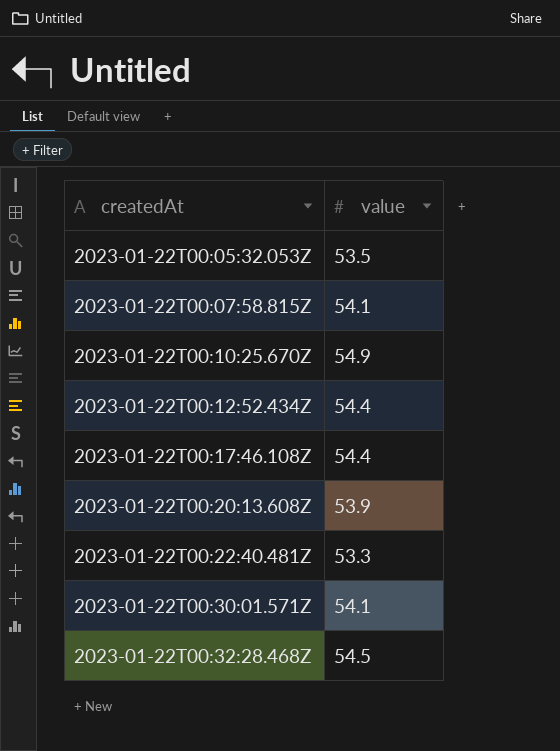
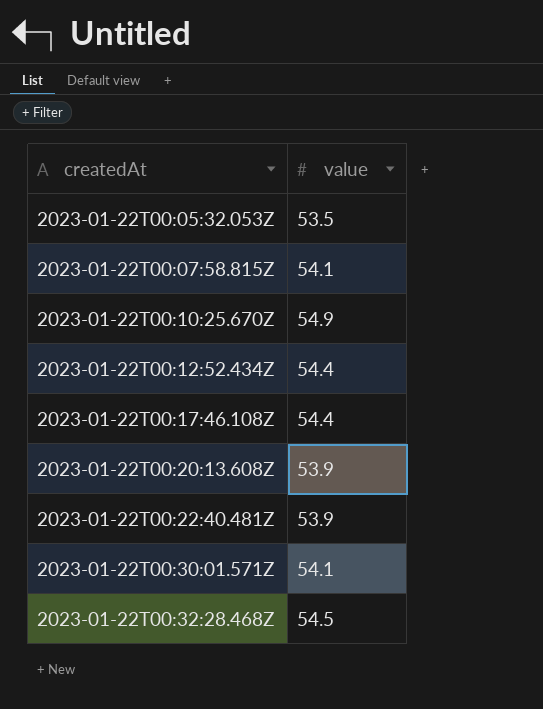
2023-01-22T00:22:40.481Z | value: 53.3 -> 53.9

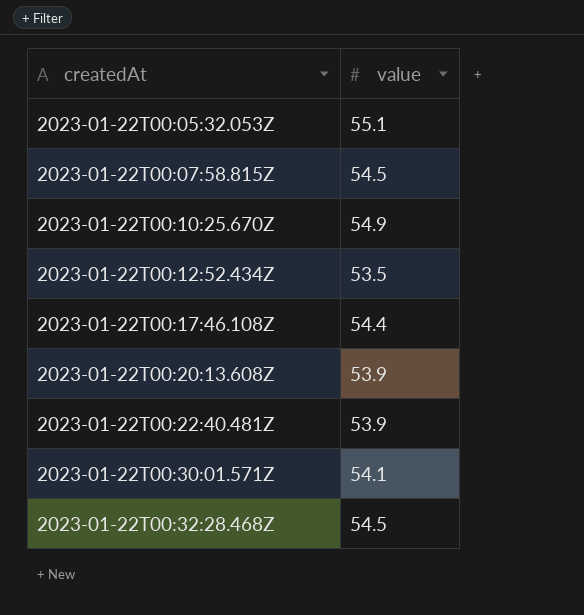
2023-01-22T00:05:32.053Z | value: 53.5 -> 55.1
2023-01-22T00:07:58.815Z | value: 54.1 -> 54.5
2023-01-22T00:12:52.434Z | value: 54.4 -> 53.5

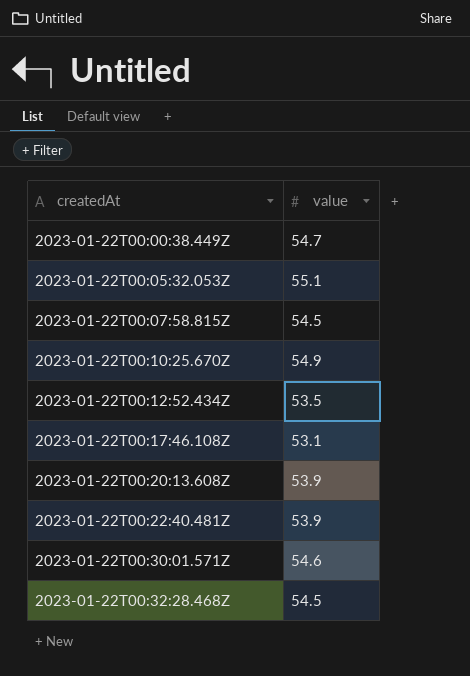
row 2023-01-22T00:00:38.449Z: none -> 54.7
2023-01-22T00:17:46.108Z | value: 54.4 -> 53.1
2023-01-22T00:30:01.571Z | value: 54.1 -> 54.6

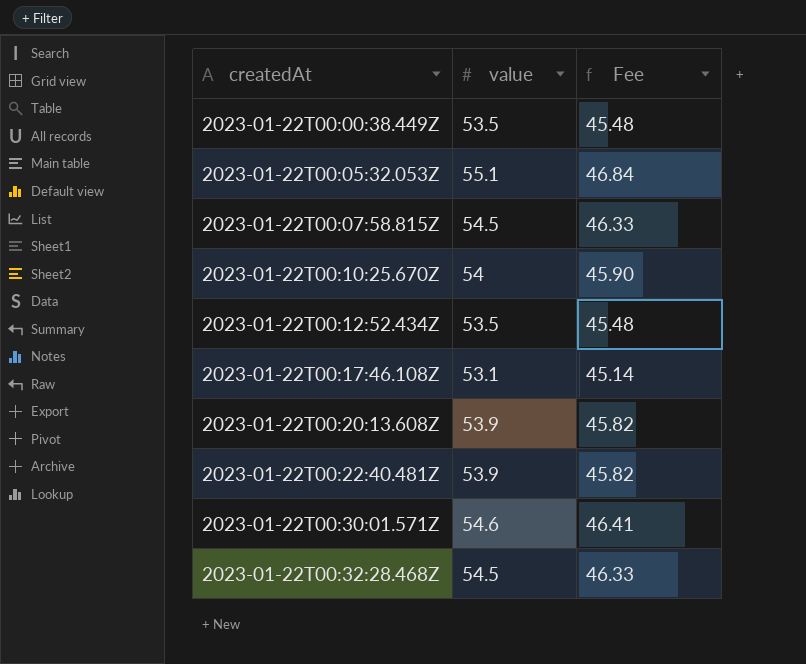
column Fee | formula: none -> [value] * 0.85
2023-01-22T00:00:38.449Z | value: 54.7 -> 53.5
2023-01-22T00:10:25.670Z | value: 54.9 -> 54

